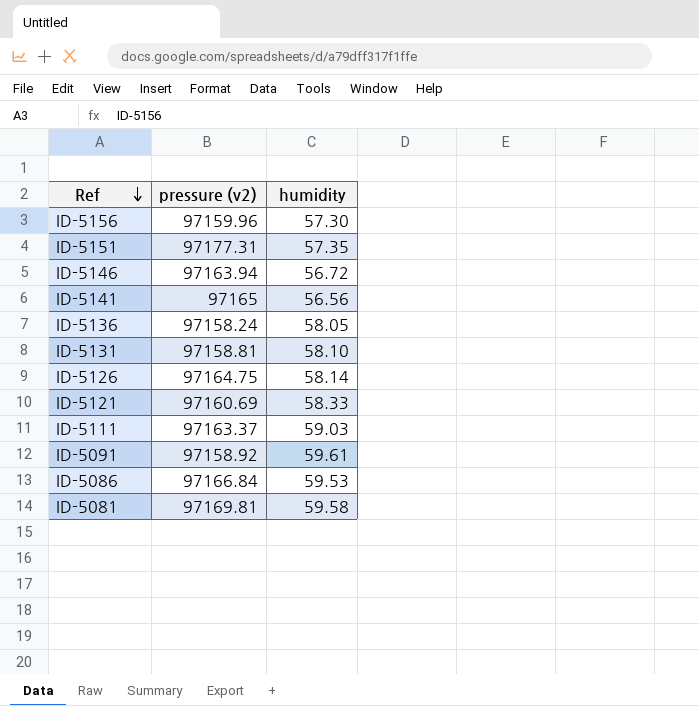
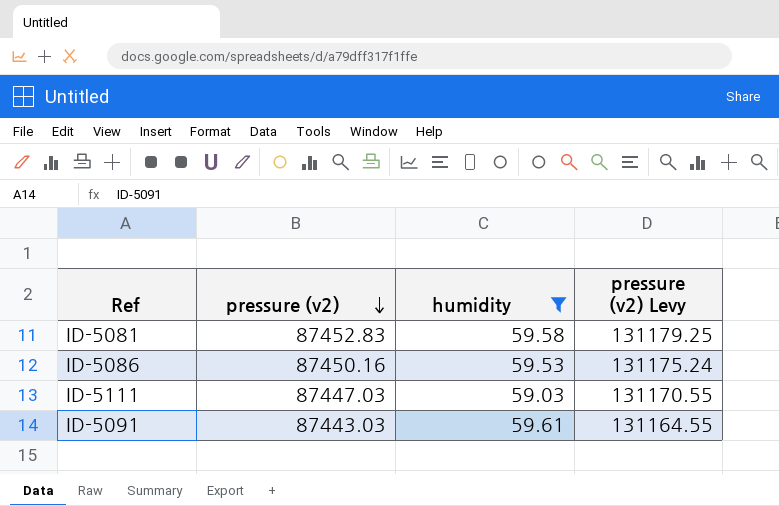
filter: none -> humidity >= 59.03
row order: Ref descending -> pressure (v2) descending
column pressure (v2) Levy | formula: none -> [pressure (v2)] * 1.5
ID-5081 | pressure (v2): 97169.81 -> 87452.83
ID-5086 | pressure (v2): 97166.84 -> 87450.16
ID-5111 | pressure (v2): 97163.37 -> 87447.03
ID-5091 | pressure (v2): 97158.92 -> 87443.03

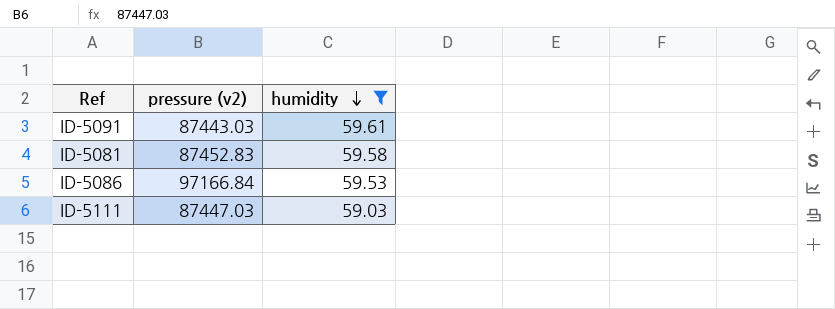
row order: pressure (v2) descending -> humidity descending
column pressure (v2) Levy | formula: [pressure (v2)] * 1.5 -> none
ID-5086 | pressure (v2): 87450.16 -> 97166.84

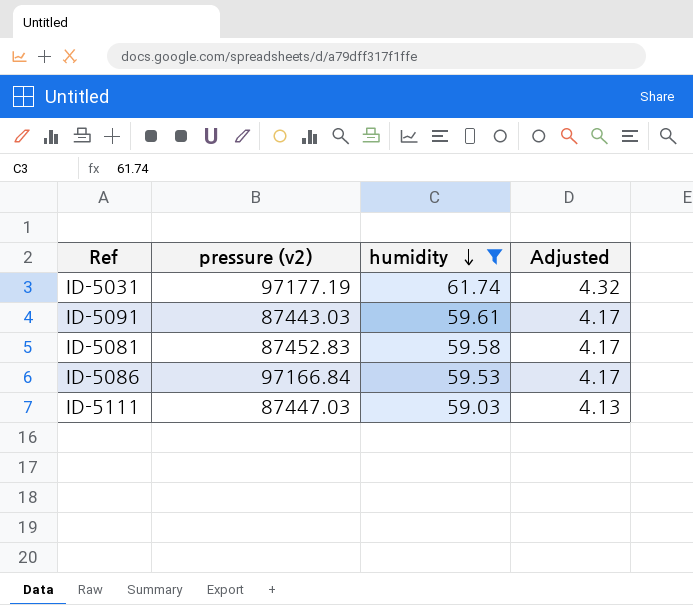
column Adjusted | formula: none -> [humidity] * 0.07
row ID-5031: none -> 97177.19 | 61.74 | 4.32

